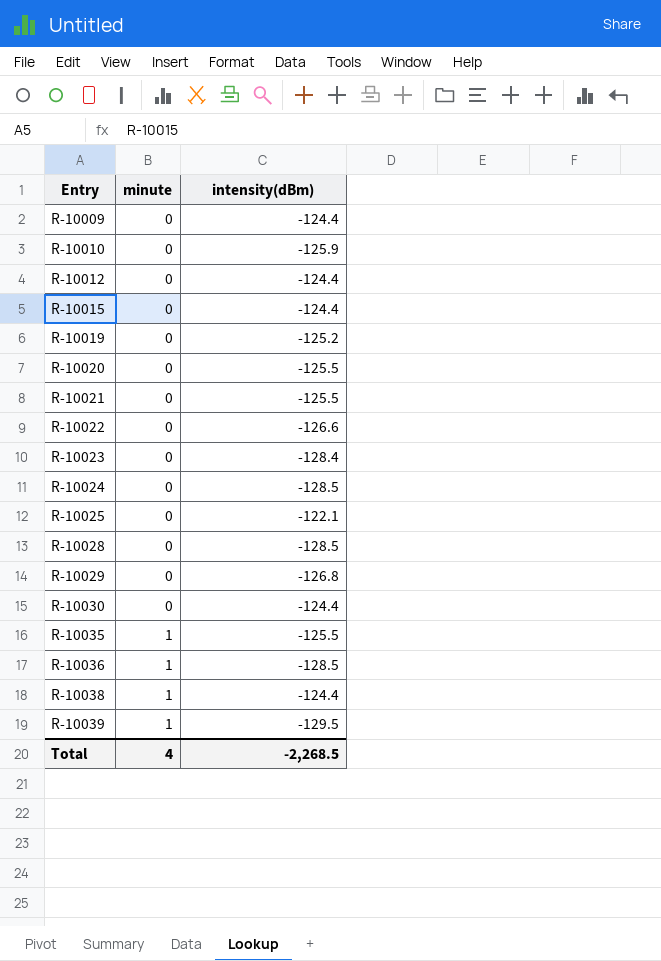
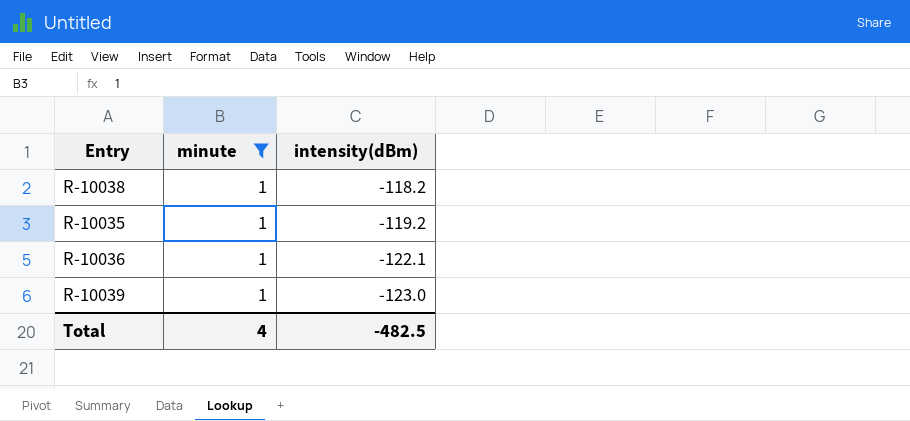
filter: none -> minute = 1
row order: Entry ascending -> intensity(dBm) descending
R-10038 | intensity(dBm): -124.4 -> -118.2
R-10035 | intensity(dBm): -125.5 -> -119.2
R-10036 | intensity(dBm): -128.5 -> -122.1
R-10039 | intensity(dBm): -129.5 -> -123.0
Total | intensity(dBm): -2,268.5 -> -482.5

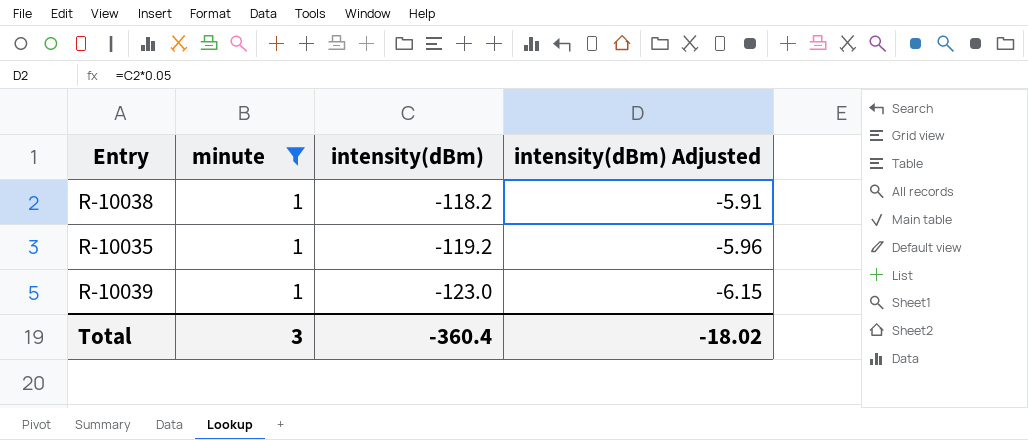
column intensity(dBm) Adjusted | formula: none -> [intensity(dBm)] * 0.05
row R-10036: 1 | -122.1 -> none
Total | minute: 4 -> 3
Total | intensity(dBm): -482.5 -> -360.4

